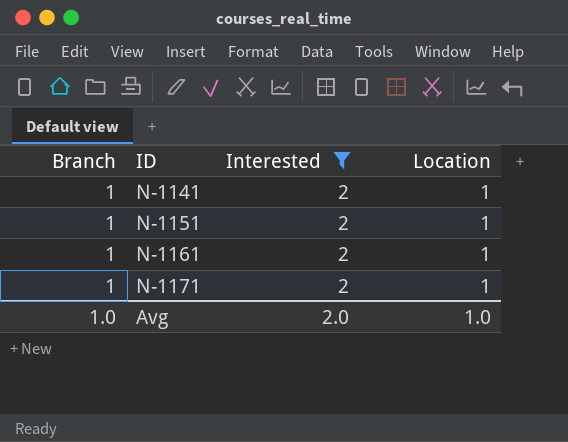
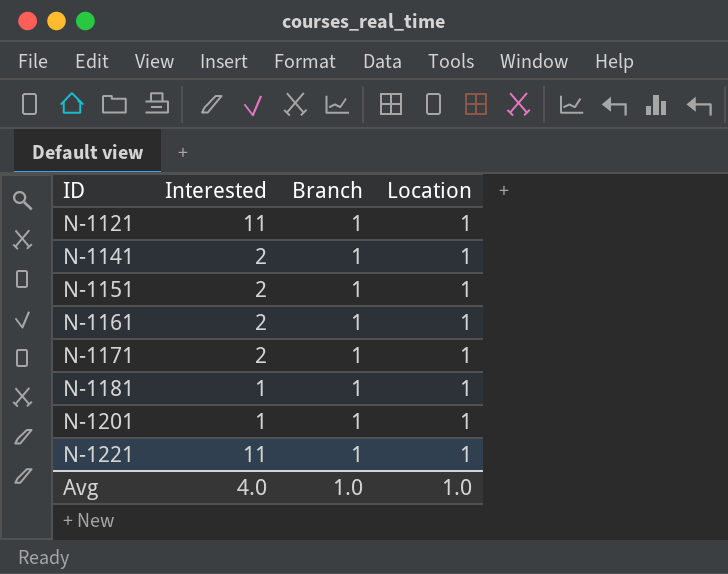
filter: Interested = 2 -> none
column Branch | position: 1 -> 3
Avg | Interested: 2.0 -> 4.0

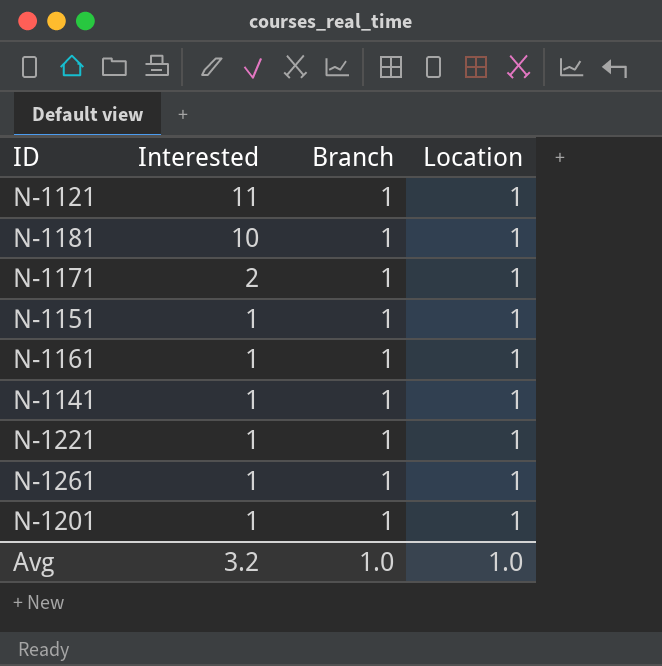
row order: ID ascending -> Interested descending
N-1181 | Interested: 1 -> 10
N-1151 | Interested: 2 -> 1
N-1161 | Interested: 2 -> 1
N-1141 | Interested: 2 -> 1
N-1221 | Interested: 11 -> 1
row N-1261: none -> 1 | 1 | 1
Avg | Interested: 4.0 -> 3.2

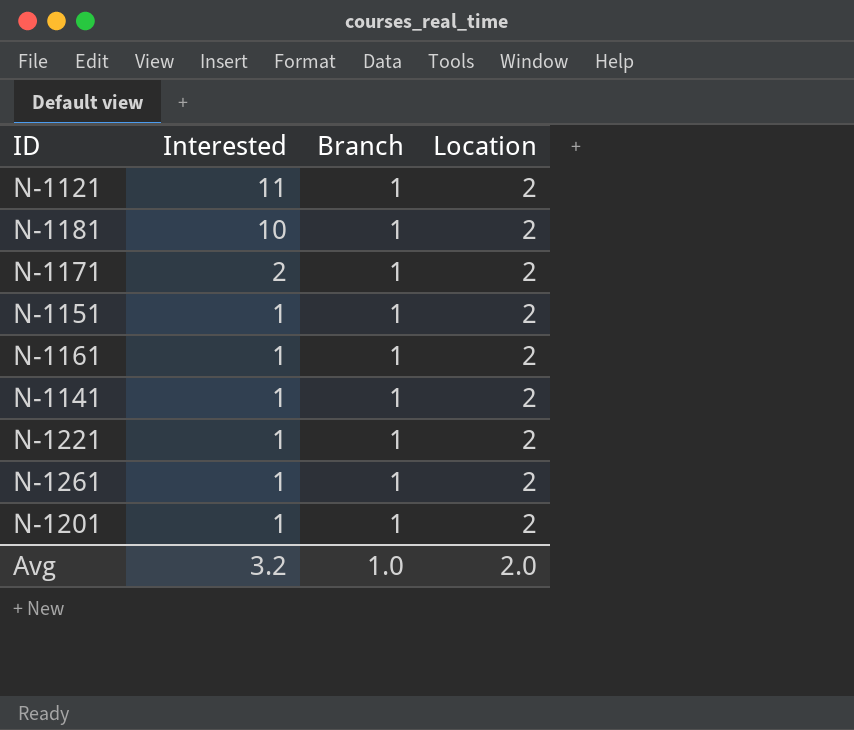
N-1121 | Location: 1 -> 2
N-1181 | Location: 1 -> 2
N-1171 | Location: 1 -> 2
N-1151 | Location: 1 -> 2
N-1161 | Location: 1 -> 2
N-1141 | Location: 1 -> 2
N-1221 | Location: 1 -> 2
N-1261 | Location: 1 -> 2
N-1201 | Location: 1 -> 2
Avg | Location: 1.0 -> 2.0

